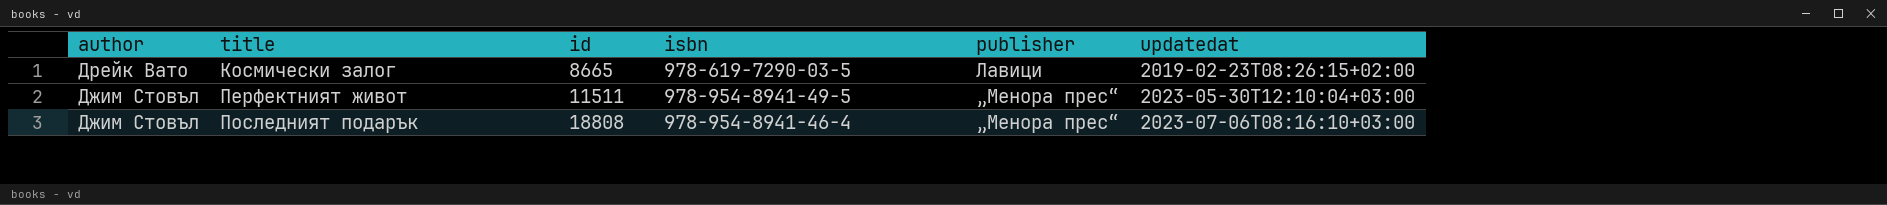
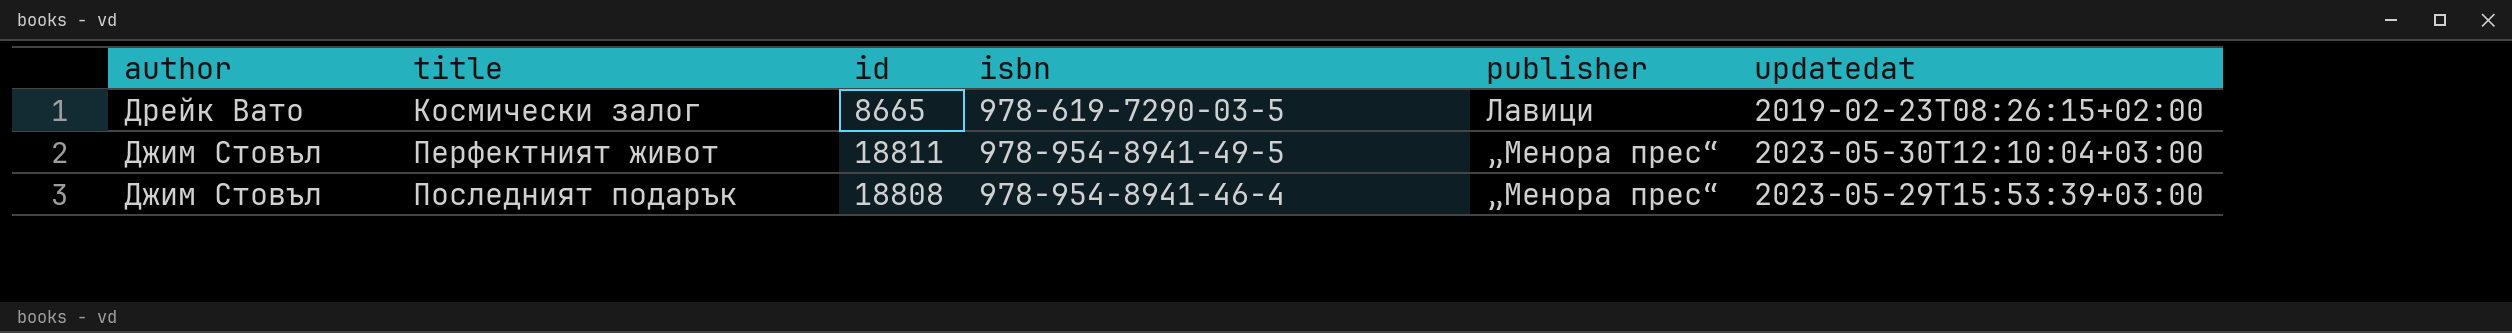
Перфектният живот | id: 11511 -> 18811
Последният подарък | updatedat: 2023-07-06T08:16:10+03:00 -> 2023-05-29T15:53:39+03:00

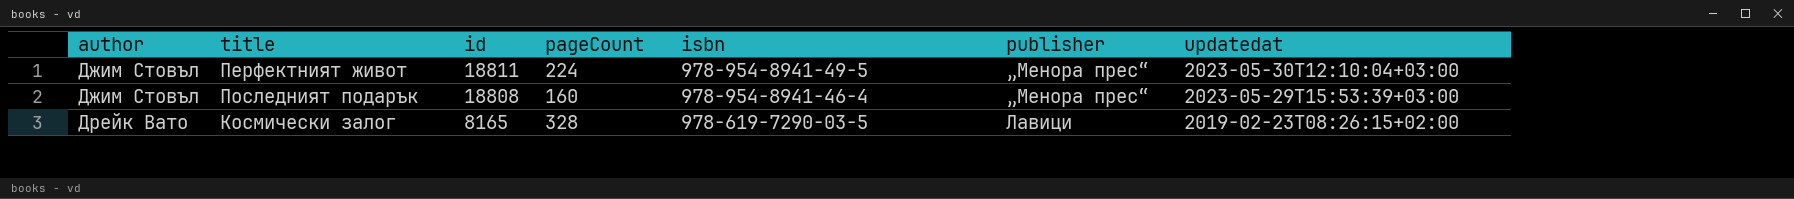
row order: author descending -> author ascending
column pageCount | position: none -> 4
Космически залог | id: 8665 -> 8165

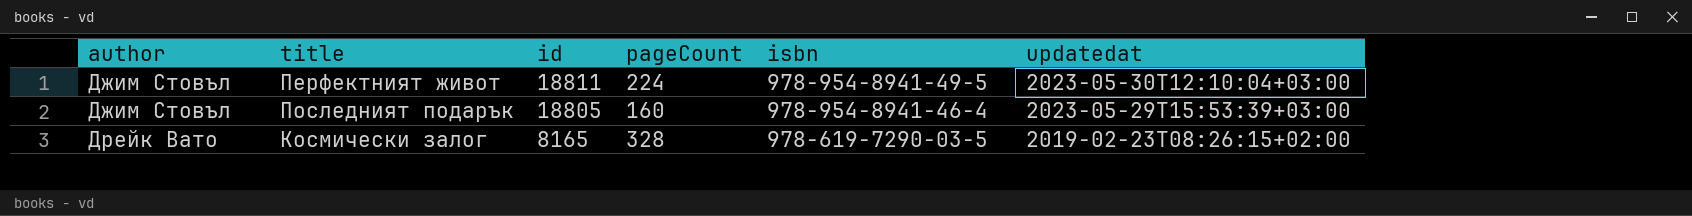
column publisher | position: 6 -> none
Последният подарък | id: 18808 -> 18805

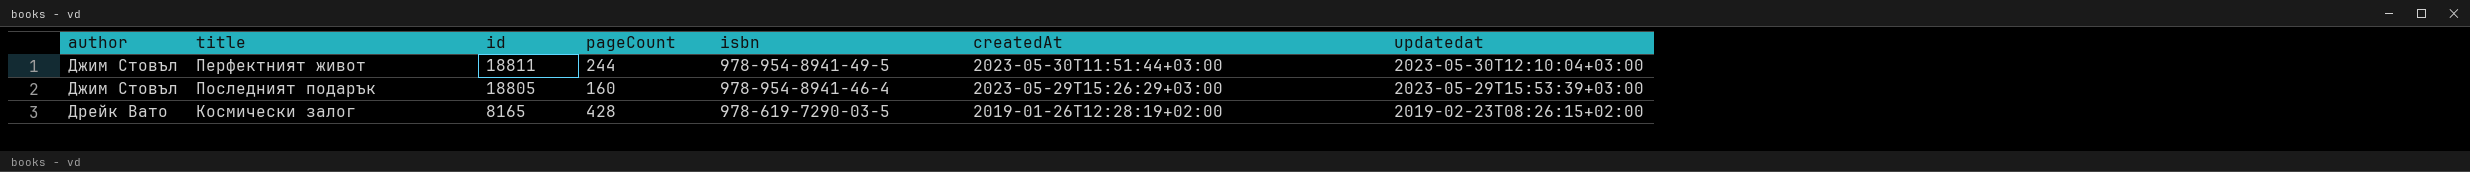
column createdAt | position: none -> 6
Перфектният живот | pageCount: 224 -> 244
Космически залог | pageCount: 328 -> 428

